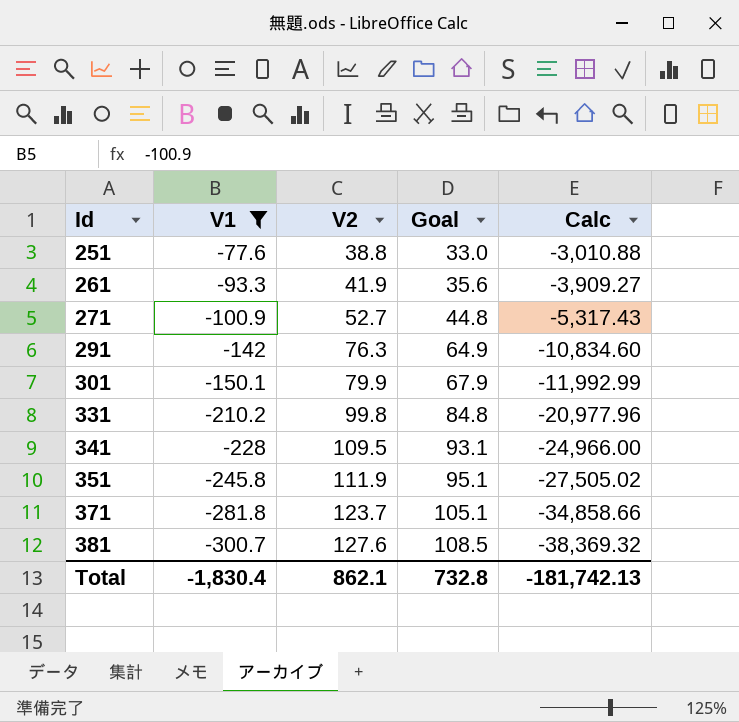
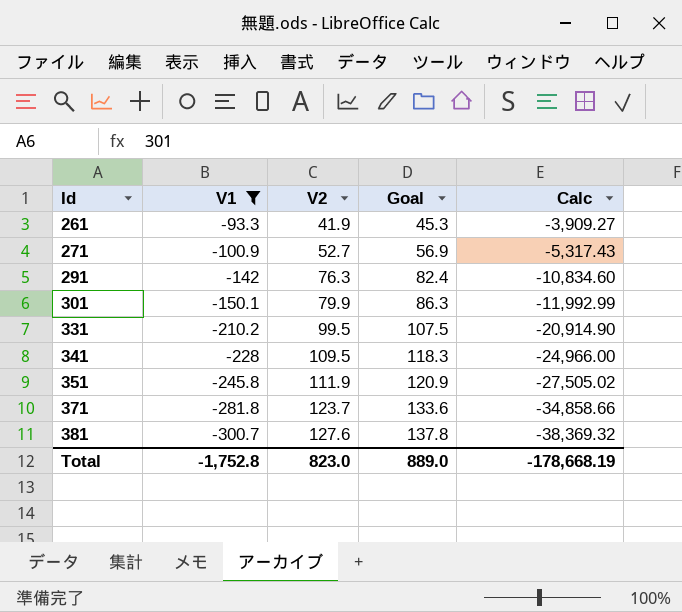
column Goal | formula: [V2] * 0.85 -> [V2] * 1.08
row 251: -77.6 | 38.8 | 33.0 | -3,010.88 -> none
331 | V2: 99.8 -> 99.5
331 | Calc: -20,977.96 -> -20,914.90
Total | V1: -1,830.4 -> -1,752.8
Total | V2: 862.1 -> 823.0
Total | Goal: 732.8 -> 889.0
Total | Calc: -181,742.13 -> -178,668.19

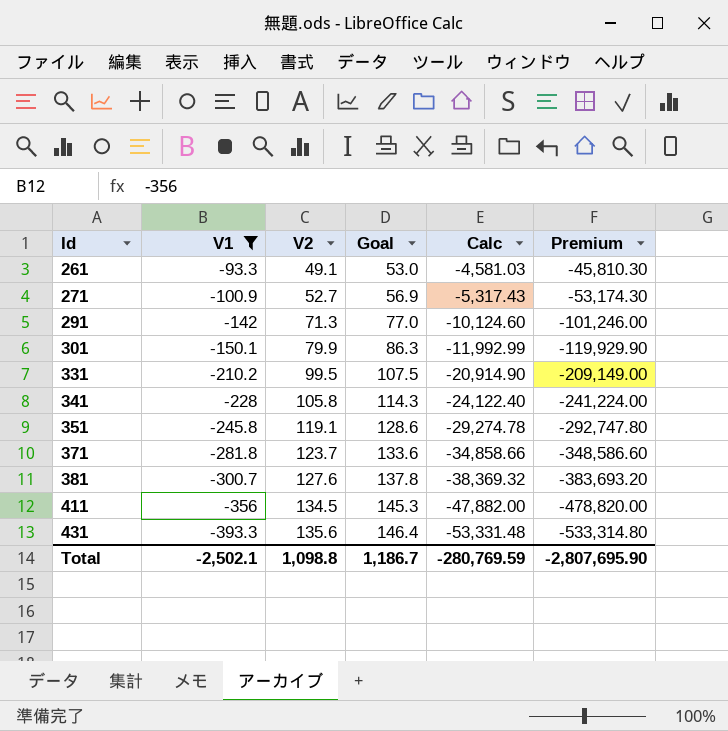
column Premium | formula: none -> [Calc] * 10
261 | V2: 41.9 -> 49.1
261 | Goal: 45.3 -> 53.0
261 | Calc: -3,909.27 -> -4,581.03
291 | V2: 76.3 -> 71.3
291 | Goal: 82.4 -> 77.0
291 | Calc: -10,834.60 -> -10,124.60
341 | V2: 109.5 -> 105.8
341 | Goal: 118.3 -> 114.3
341 | Calc: -24,966.00 -> -24,122.40
351 | V2: 111.9 -> 119.1
351 | Goal: 120.9 -> 128.6
351 | Calc: -27,505.02 -> -29,274.78
row 411: none -> -356 | 134.5 | 145.3 | -47,882.00 | -478,820.00
row 431: none -> -393.3 | 135.6 | 146.4 | -53,331.48 | -533,314.80
Total | V1: -1,752.8 -> -2,502.1
Total | V2: 823.0 -> 1,098.8
Total | Goal: 889.0 -> 1,186.7
Total | Calc: -178,668.19 -> -280,769.59

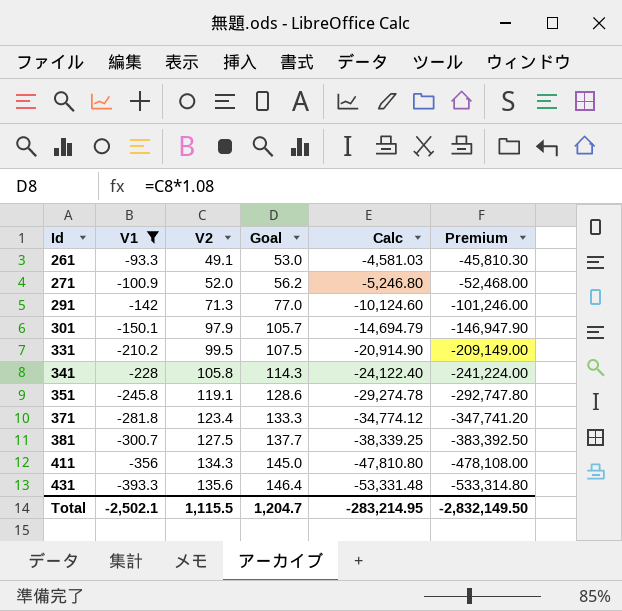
271 | V2: 52.7 -> 52.0
271 | Goal: 56.9 -> 56.2
271 | Calc: -5,317.43 -> -5,246.80
271 | Premium: -53,174.30 -> -52,468.00
301 | V2: 79.9 -> 97.9
301 | Goal: 86.3 -> 105.7
301 | Calc: -11,992.99 -> -14,694.79
301 | Premium: -119,929.90 -> -146,947.90
371 | V2: 123.7 -> 123.4
371 | Goal: 133.6 -> 133.3
371 | Calc: -34,858.66 -> -34,774.12
371 | Premium: -348,586.60 -> -347,741.20
381 | V2: 127.6 -> 127.5
381 | Goal: 137.8 -> 137.7
381 | Calc: -38,369.32 -> -38,339.25
381 | Premium: -383,693.20 -> -383,392.50
411 | V2: 134.5 -> 134.3
411 | Goal: 145.3 -> 145.0
411 | Calc: -47,882.00 -> -47,810.80
411 | Premium: -478,820.00 -> -478,108.00
Total | V2: 1,098.8 -> 1,115.5
Total | Goal: 1,186.7 -> 1,204.7
Total | Calc: -280,769.59 -> -283,214.95
Total | Premium: -2,807,695.90 -> -2,832,149.50

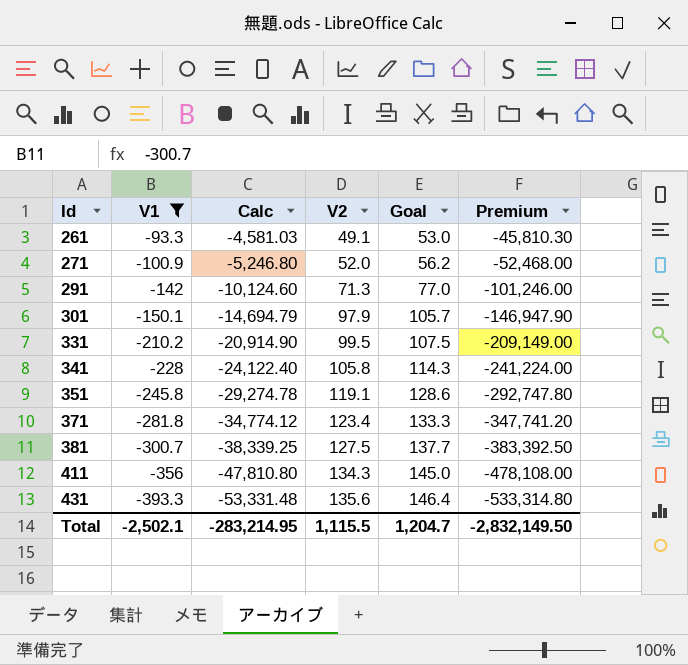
column Calc | position: 5 -> 3

